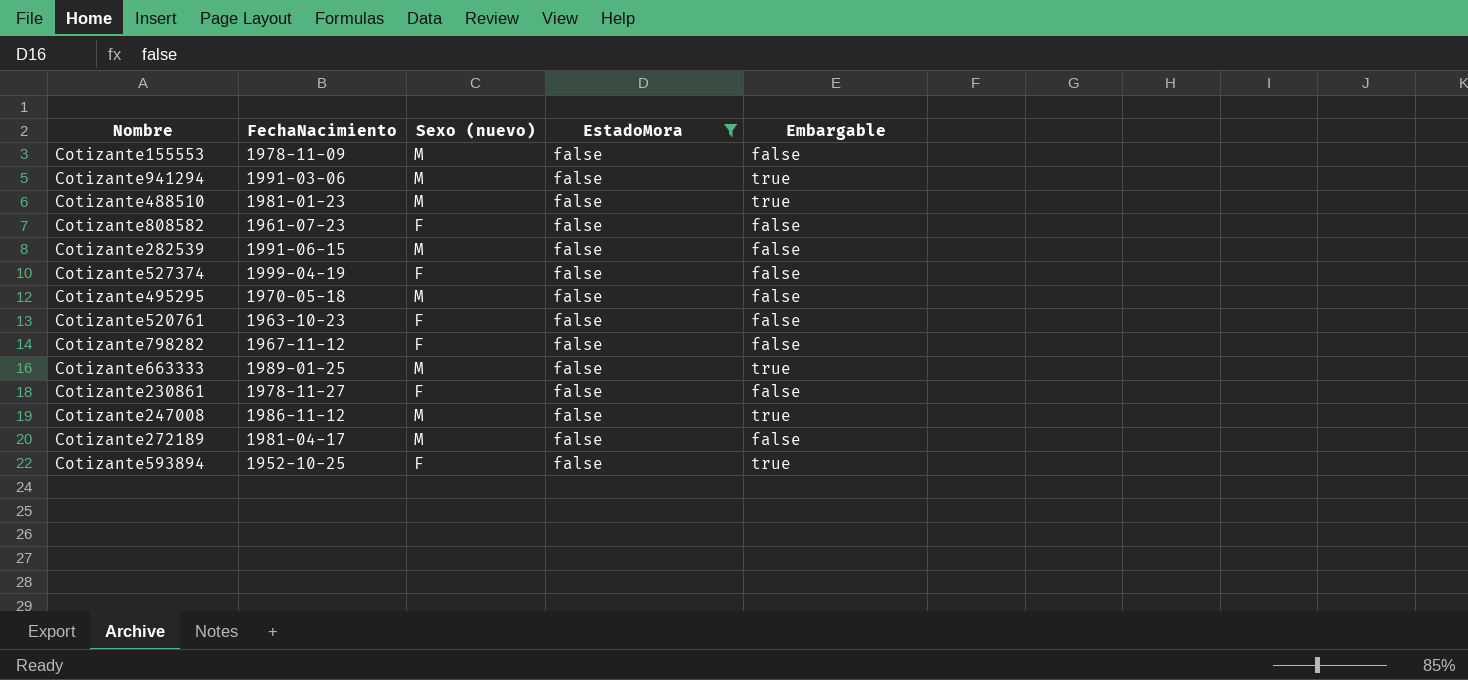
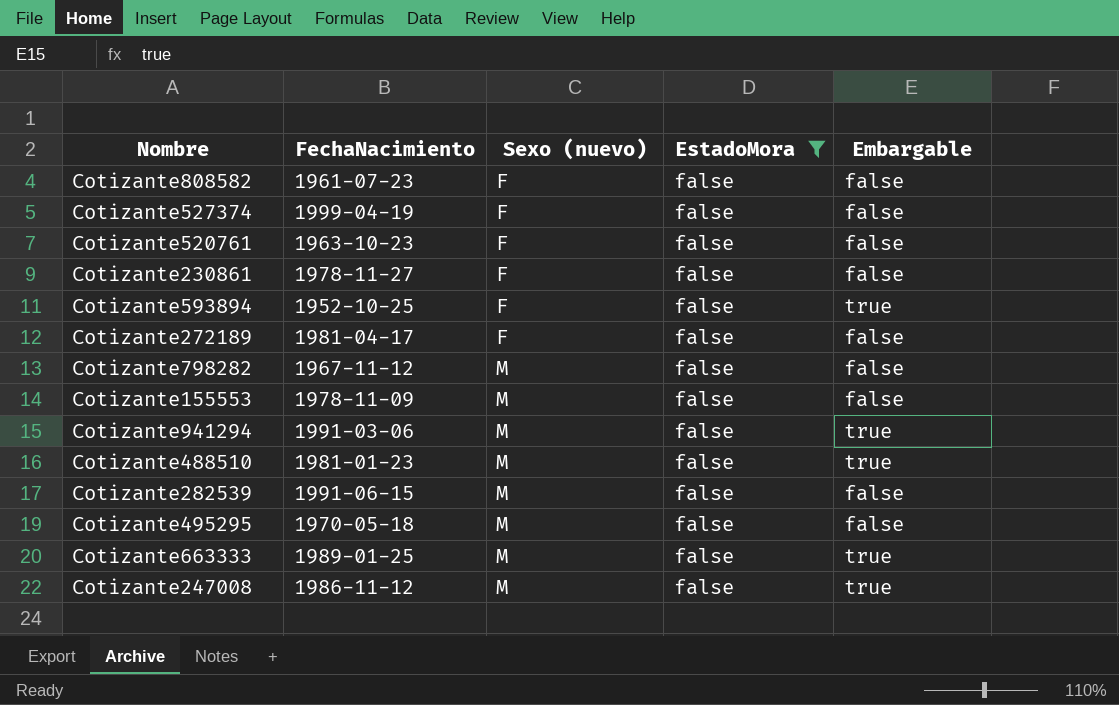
row order: none -> Sexo (nuevo) ascending
Cotizante272189 | Sexo (nuevo): M -> F
Cotizante798282 | Sexo (nuevo): F -> M

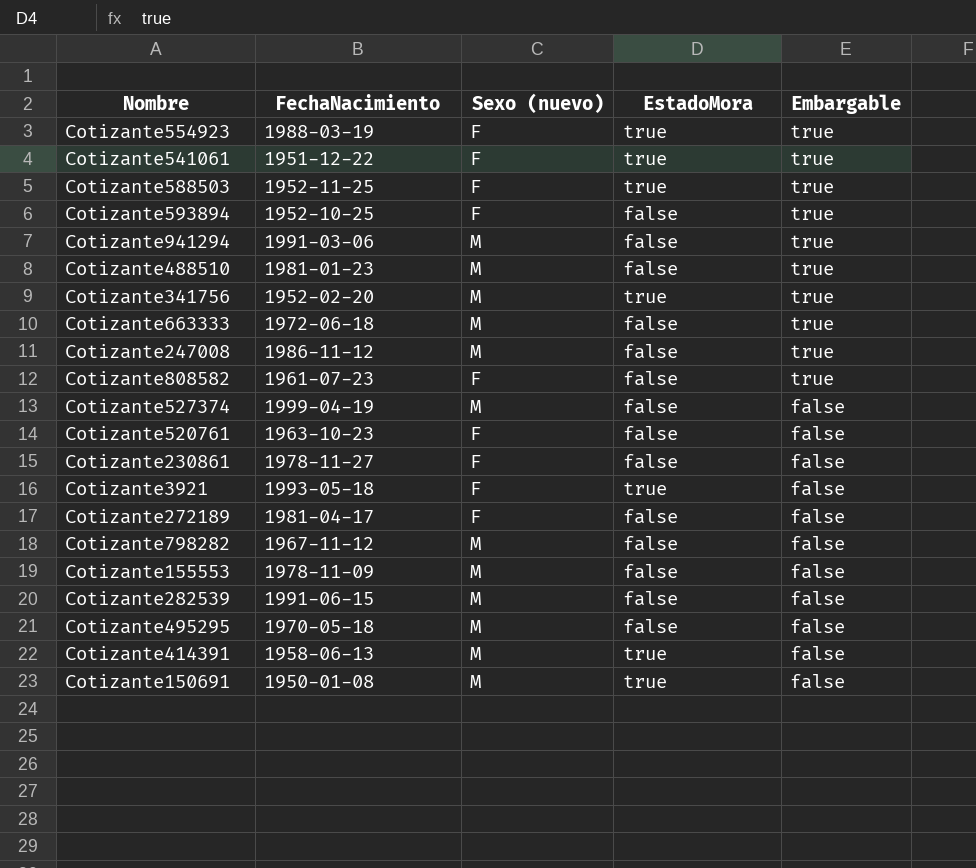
filter: EstadoMora = false -> none
row order: Sexo (nuevo) ascending -> Embargable descending
Cotizante663333 | FechaNacimiento: 1989-01-25 -> 1972-06-18
Cotizante808582 | Embargable: false -> true
Cotizante527374 | Sexo (nuevo): F -> M

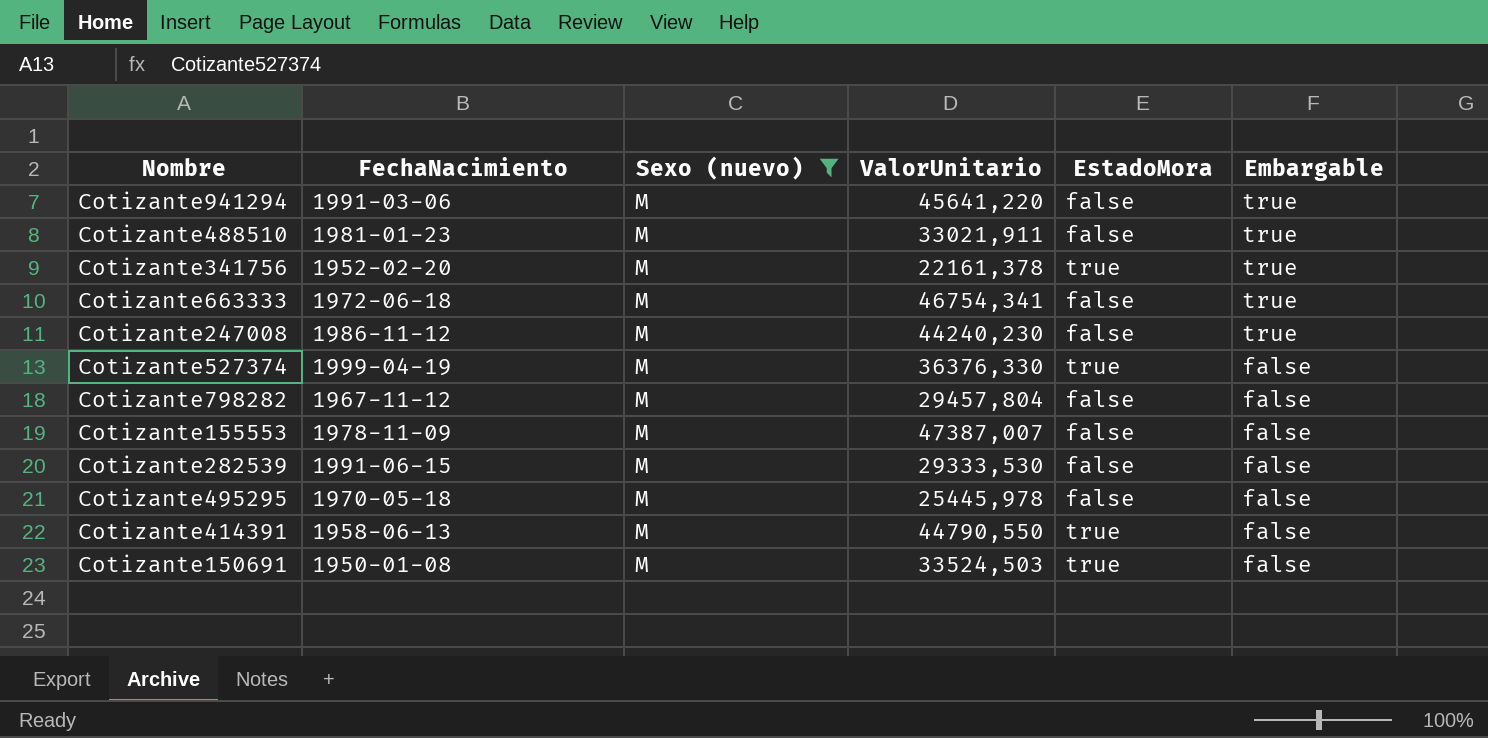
filter: none -> Sexo (nuevo) = M
column ValorUnitario | position: none -> 4
Cotizante527374 | EstadoMora: false -> true

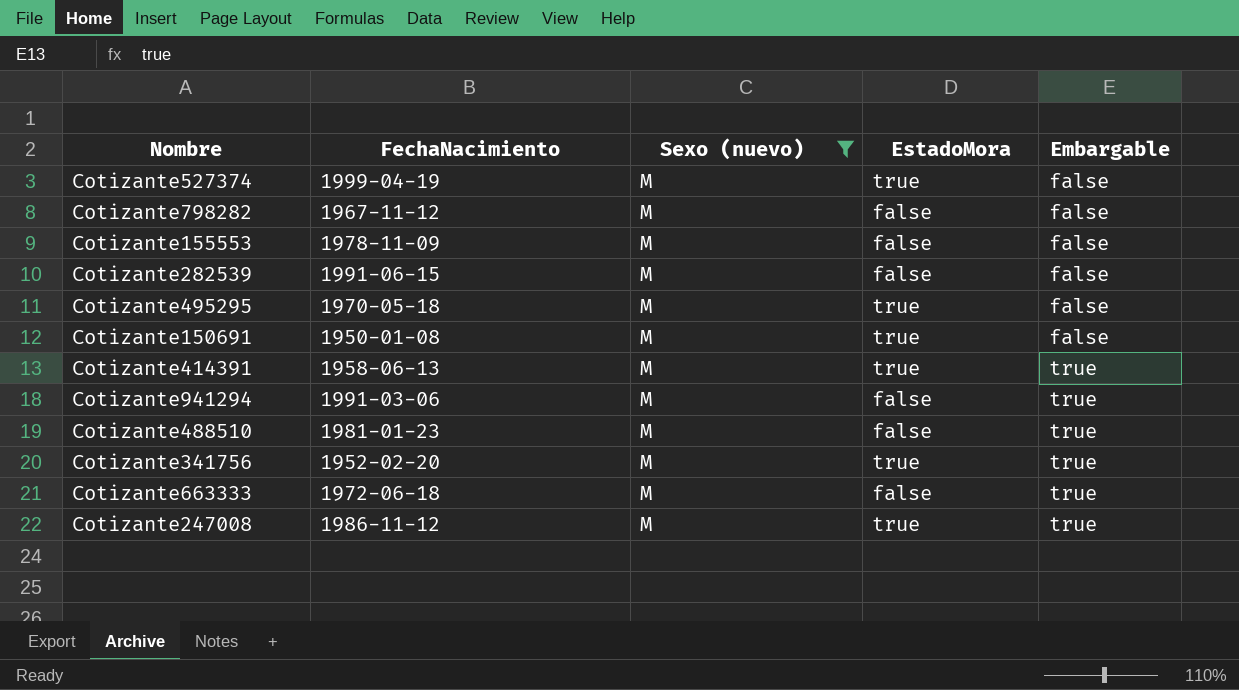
row order: Embargable descending -> Embargable ascending
column ValorUnitario | position: 4 -> none
Cotizante495295 | EstadoMora: false -> true
Cotizante414391 | Embargable: false -> true
Cotizante247008 | EstadoMora: false -> true

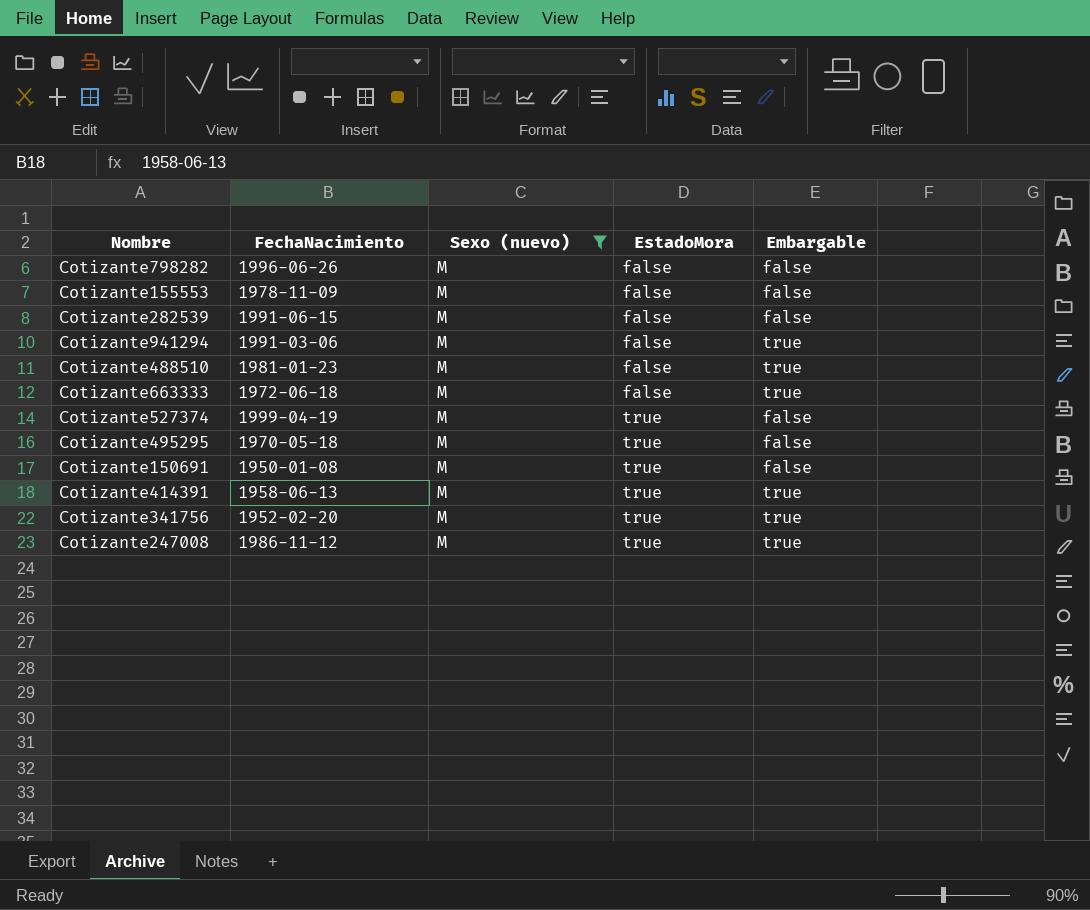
row order: Embargable ascending -> EstadoMora ascending
Cotizante798282 | FechaNacimiento: 1967-11-12 -> 1996-06-26

